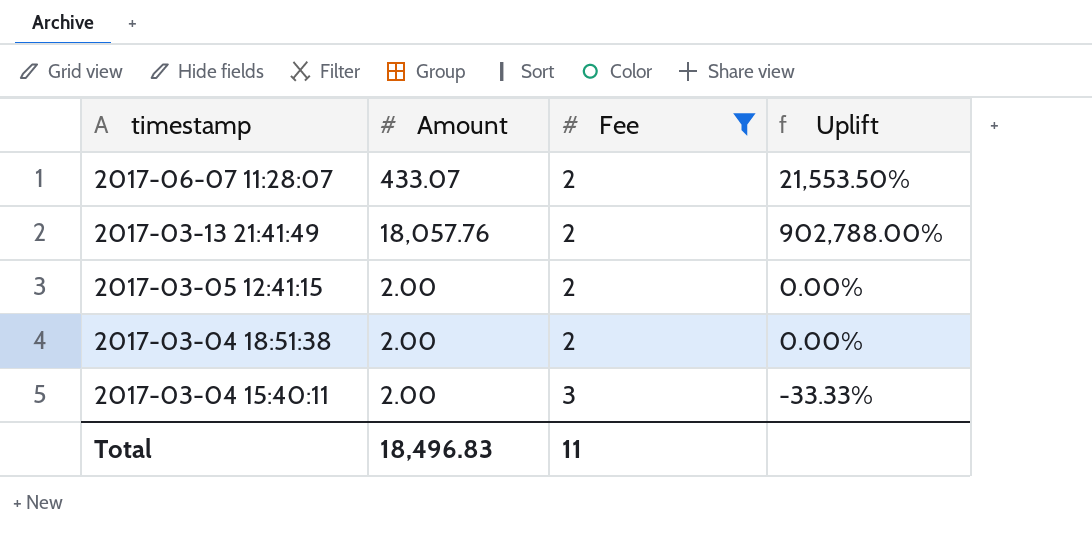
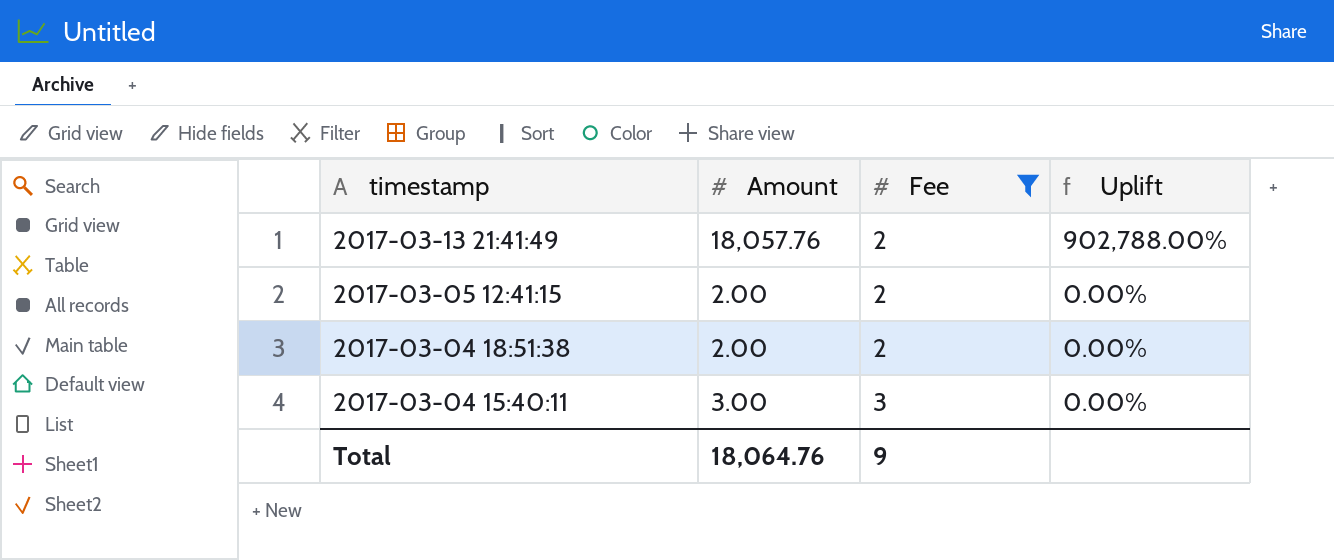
row 2017-06-07 11:28:07: 433.07 | 2 | 21,553.50% -> none
2017-03-04 15:40:11 | Amount: 2.00 -> 3.00
2017-03-04 15:40:11 | Uplift: -33.33% -> 0.00%
Total | Amount: 18,496.83 -> 18,064.76
Total | Fee: 11 -> 9

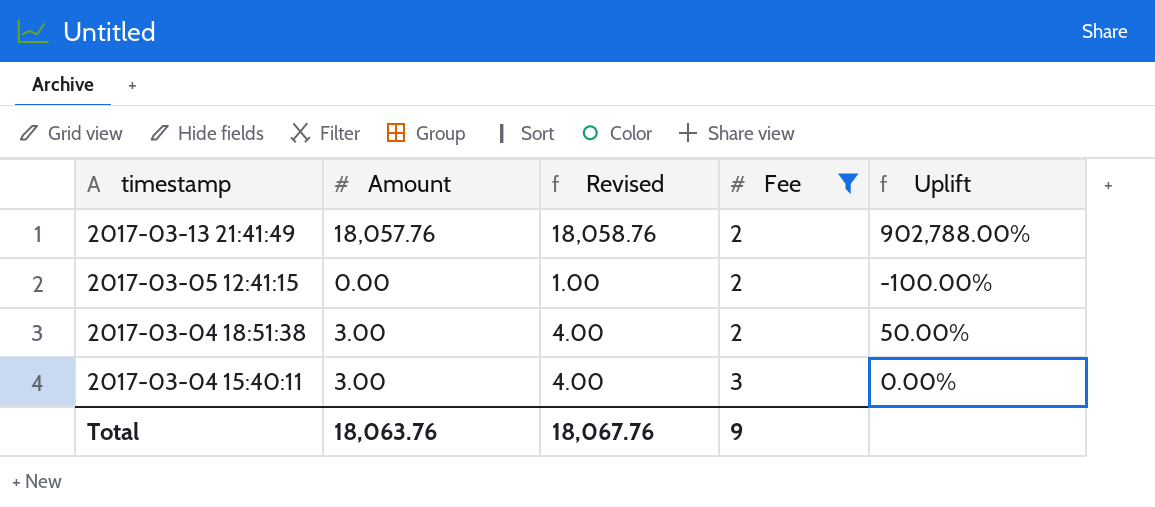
column Revised | formula: none -> [Amount] + 1
2017-03-05 12:41:15 | Amount: 2.00 -> 0.00
2017-03-05 12:41:15 | Uplift: 0.00% -> -100.00%
2017-03-04 18:51:38 | Amount: 2.00 -> 3.00
2017-03-04 18:51:38 | Uplift: 0.00% -> 50.00%
Total | Amount: 18,064.76 -> 18,063.76

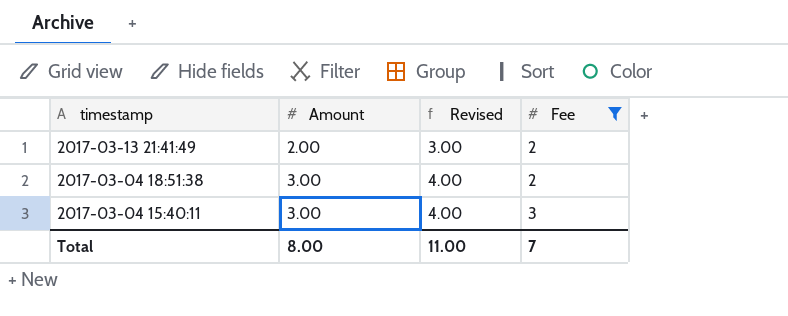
column Uplift | formula: ([Amount] - [Fee]) / [Fee] -> none
row 2017-03-05 12:41:15: 0.00 | 1.00 | 2 | -100.00% -> none
2017-03-13 21:41:49 | Amount: 18,057.76 -> 2.00
2017-03-13 21:41:49 | Revised: 18,058.76 -> 3.00
Total | Amount: 18,063.76 -> 8.00
Total | Revised: 18,067.76 -> 11.00
Total | Fee: 9 -> 7

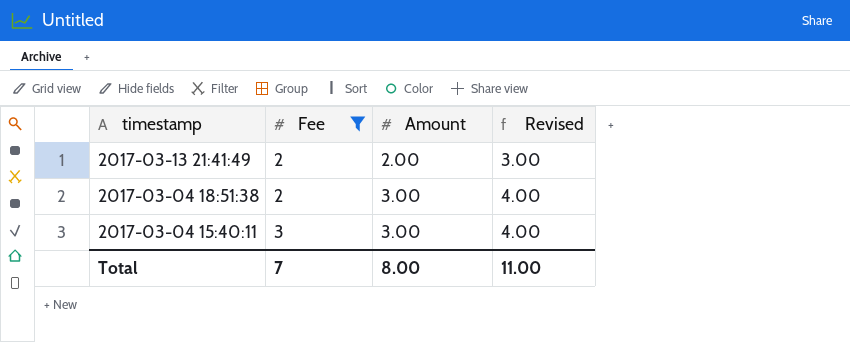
column Fee | position: 4 -> 2

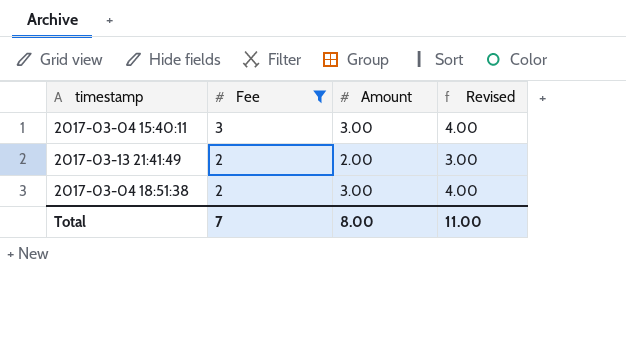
row order: timestamp descending -> Fee descending

